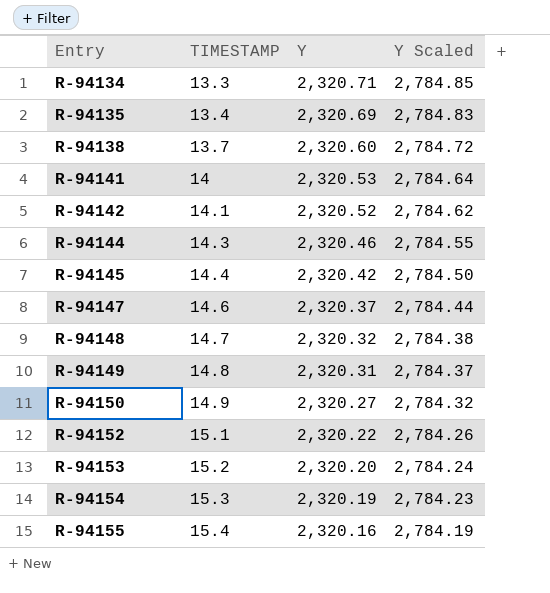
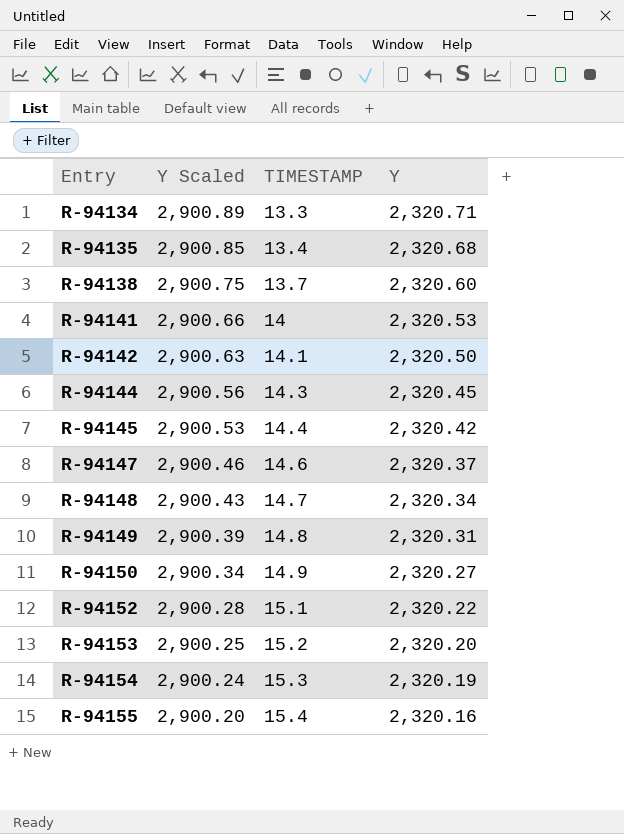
column Y Scaled | formula: [Y] * 1.2 -> [Y] * 1.25
column Y Scaled | position: 4 -> 2
R-94135 | Y: 2,320.69 -> 2,320.68
R-94142 | Y: 2,320.52 -> 2,320.50
R-94144 | Y: 2,320.46 -> 2,320.45
R-94148 | Y: 2,320.32 -> 2,320.34

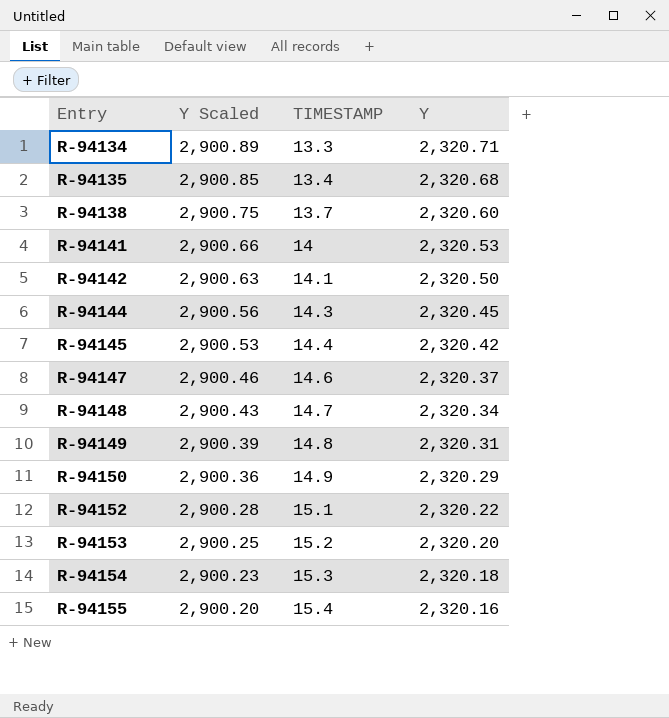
R-94150 | Y Scaled: 2,900.34 -> 2,900.36
R-94150 | Y: 2,320.27 -> 2,320.29
R-94154 | Y Scaled: 2,900.24 -> 2,900.23
R-94154 | Y: 2,320.19 -> 2,320.18

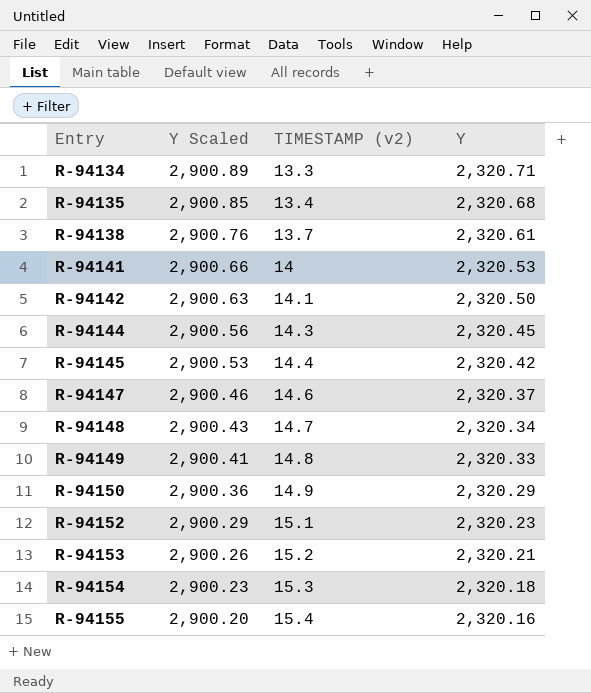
column name: TIMESTAMP -> TIMESTAMP (v2)
R-94138 | Y Scaled: 2,900.75 -> 2,900.76
R-94138 | Y: 2,320.60 -> 2,320.61
R-94149 | Y Scaled: 2,900.39 -> 2,900.41
R-94149 | Y: 2,320.31 -> 2,320.33
R-94152 | Y Scaled: 2,900.28 -> 2,900.29
R-94152 | Y: 2,320.22 -> 2,320.23
R-94153 | Y Scaled: 2,900.25 -> 2,900.26
R-94153 | Y: 2,320.20 -> 2,320.21

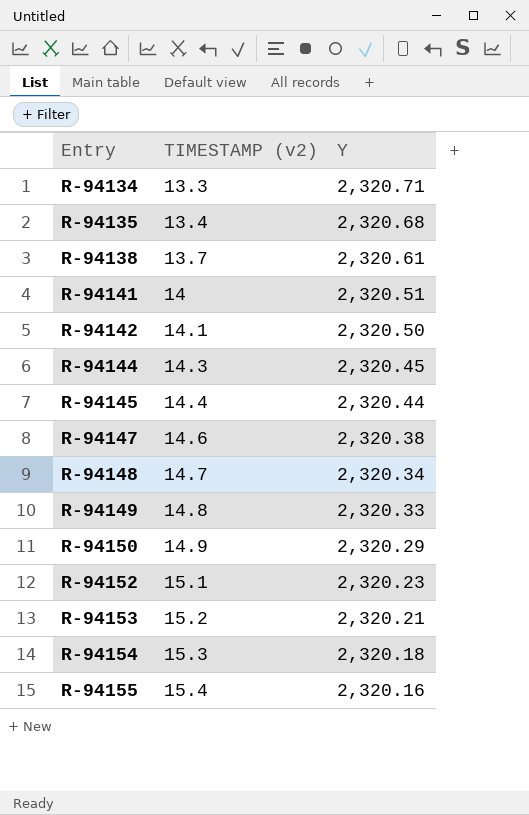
column Y Scaled | formula: [Y] * 1.25 -> none
R-94141 | Y: 2,320.53 -> 2,320.51
R-94145 | Y: 2,320.42 -> 2,320.44
R-94147 | Y: 2,320.37 -> 2,320.38

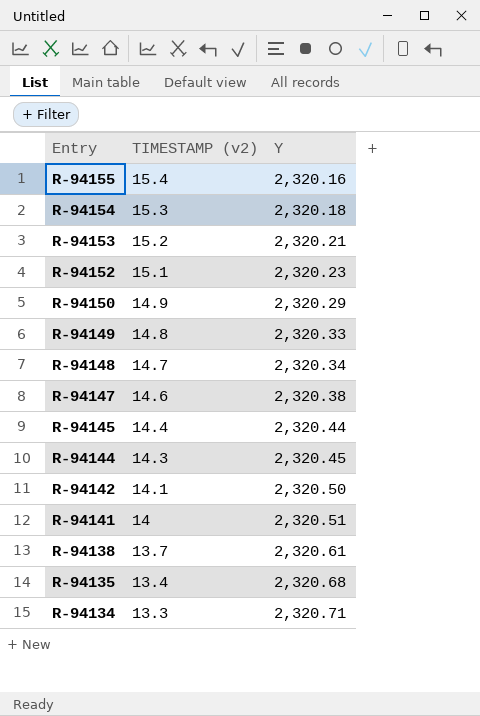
row order: Entry ascending -> Entry descending

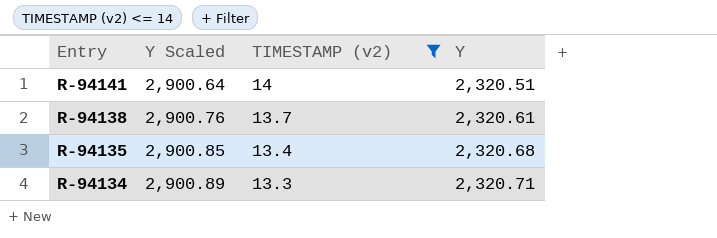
filter: none -> TIMESTAMP (v2) <= 14
column Y Scaled | formula: none -> [Y] * 1.25

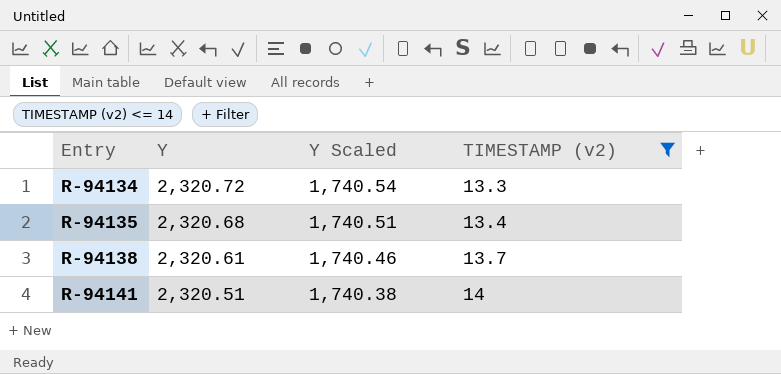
row order: Entry descending -> Entry ascending
column Y | position: 4 -> 2
column Y Scaled | formula: [Y] * 1.25 -> [Y] * 0.75
R-94134 | Y: 2,320.71 -> 2,320.72

